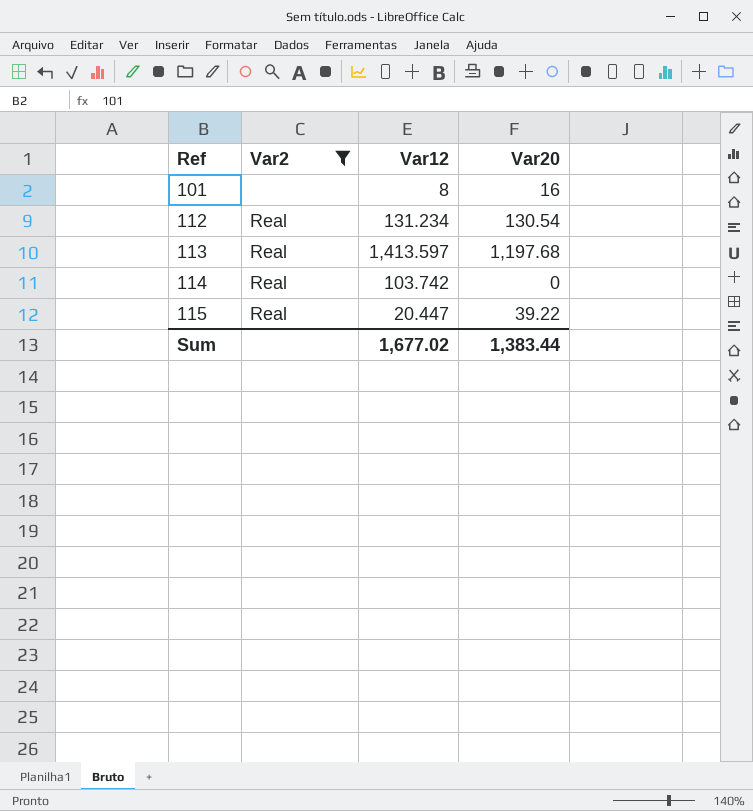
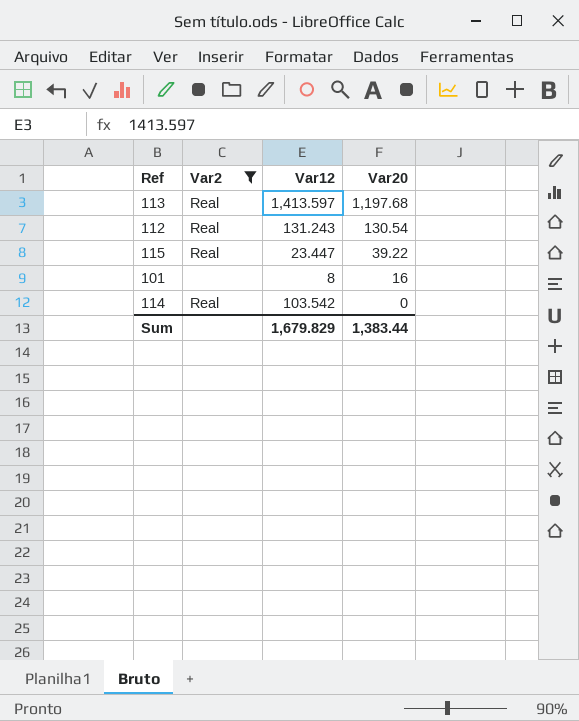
row order: Ref ascending -> Var20 descending
112 | Var12: 131.234 -> 131.243
115 | Var12: 20.447 -> 23.447
114 | Var12: 103.742 -> 103.542
Sum | Var12: 1,677.02 -> 1,679.829

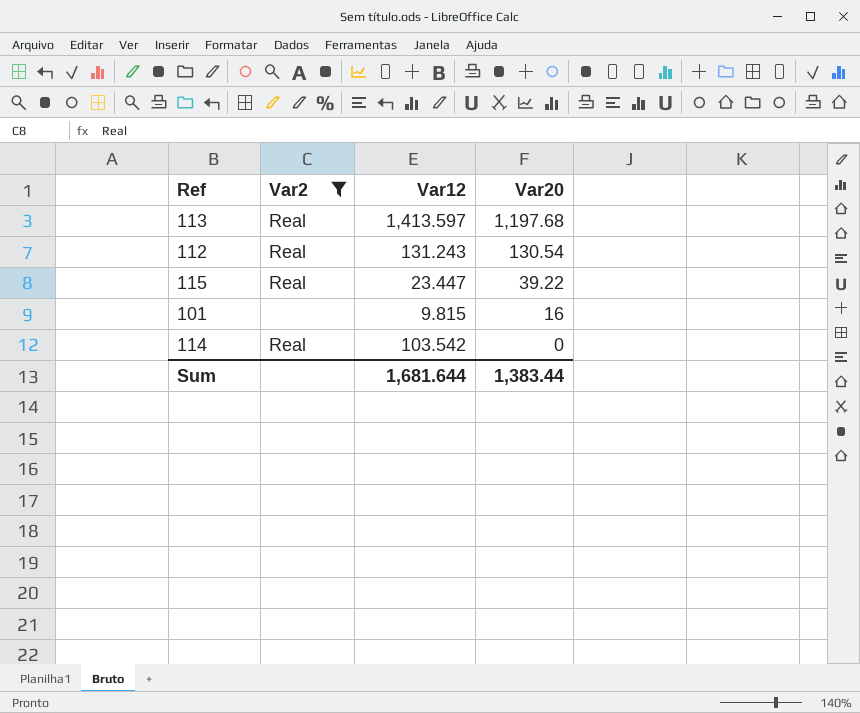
101 | Var12: 8 -> 9.815
Sum | Var12: 1,679.829 -> 1,681.644

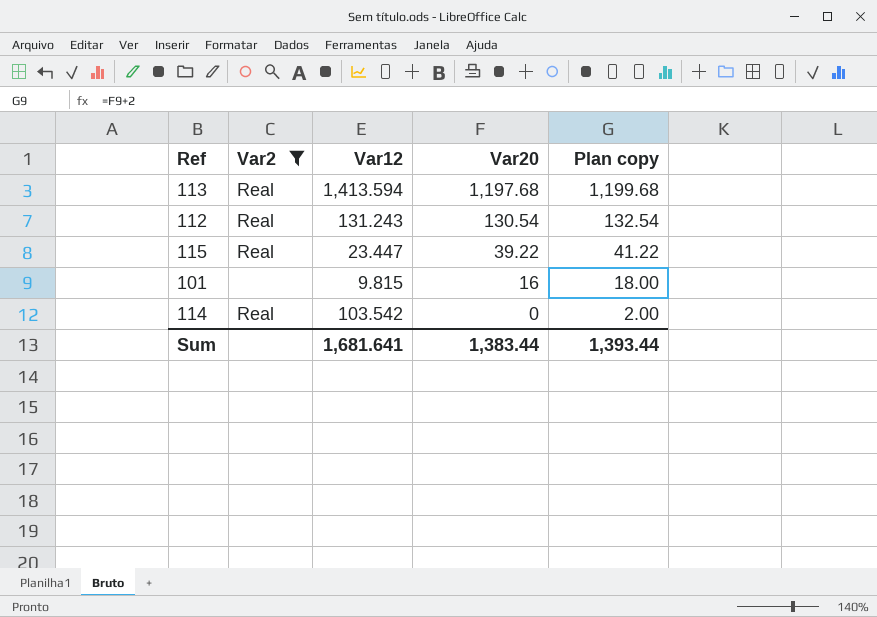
column Plan copy | formula: none -> [Var20] + 2
113 | Var12: 1,413.597 -> 1,413.594
Sum | Var12: 1,681.644 -> 1,681.641

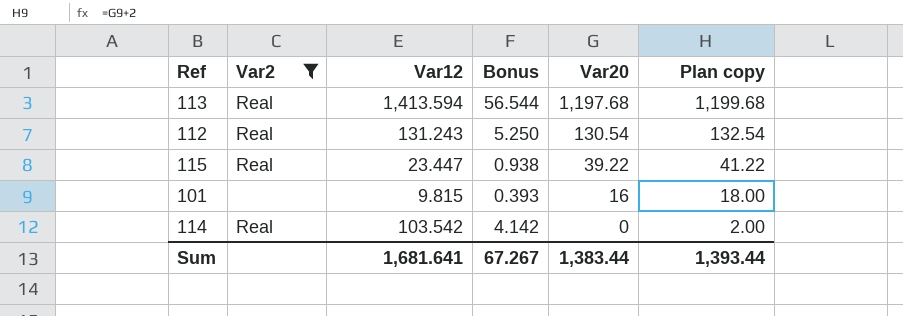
column Bonus | formula: none -> [Var12] * 0.04

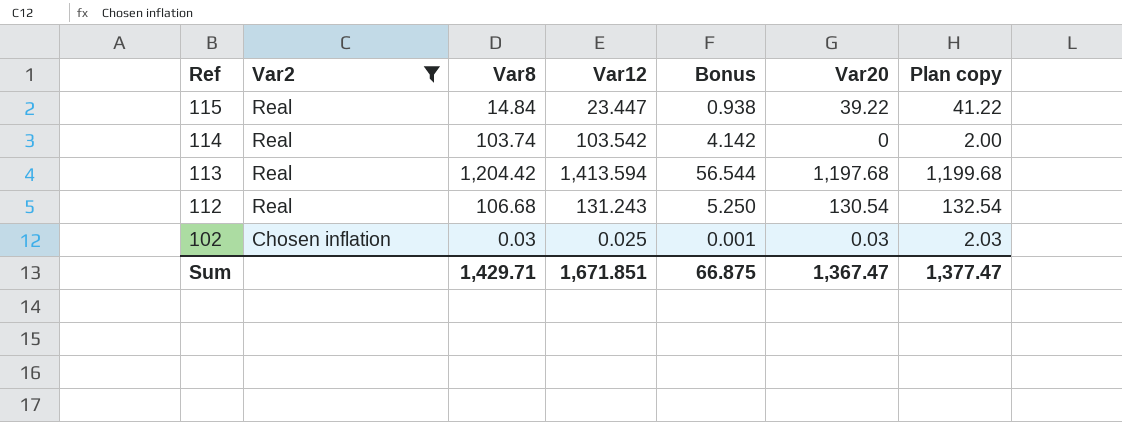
row order: Var20 descending -> Ref descending
column Var8 | position: none -> 3
row 101: none | 9.815 | 0.393 | 16 | 18.00 -> none
row 102: none -> Chosen inflation | 0.03 | 0.025 | 0.001 | 0.03 | 2.03
Sum | Var12: 1,681.641 -> 1,671.851
Sum | Bonus: 67.267 -> 66.875
Sum | Var20: 1,383.44 -> 1,367.47
Sum | Plan copy: 1,393.44 -> 1,377.47

